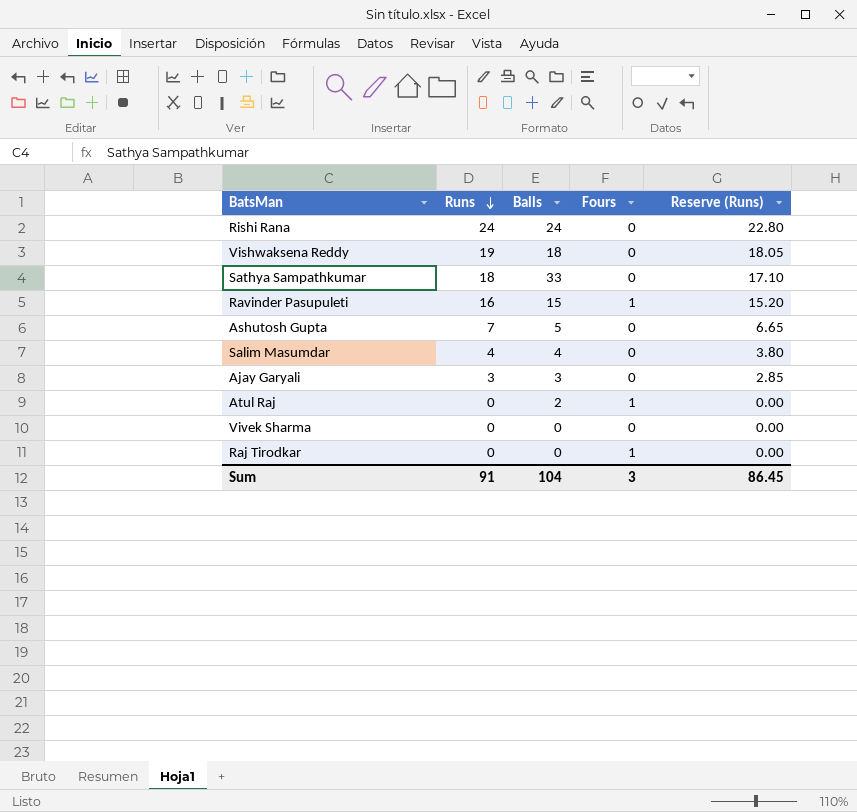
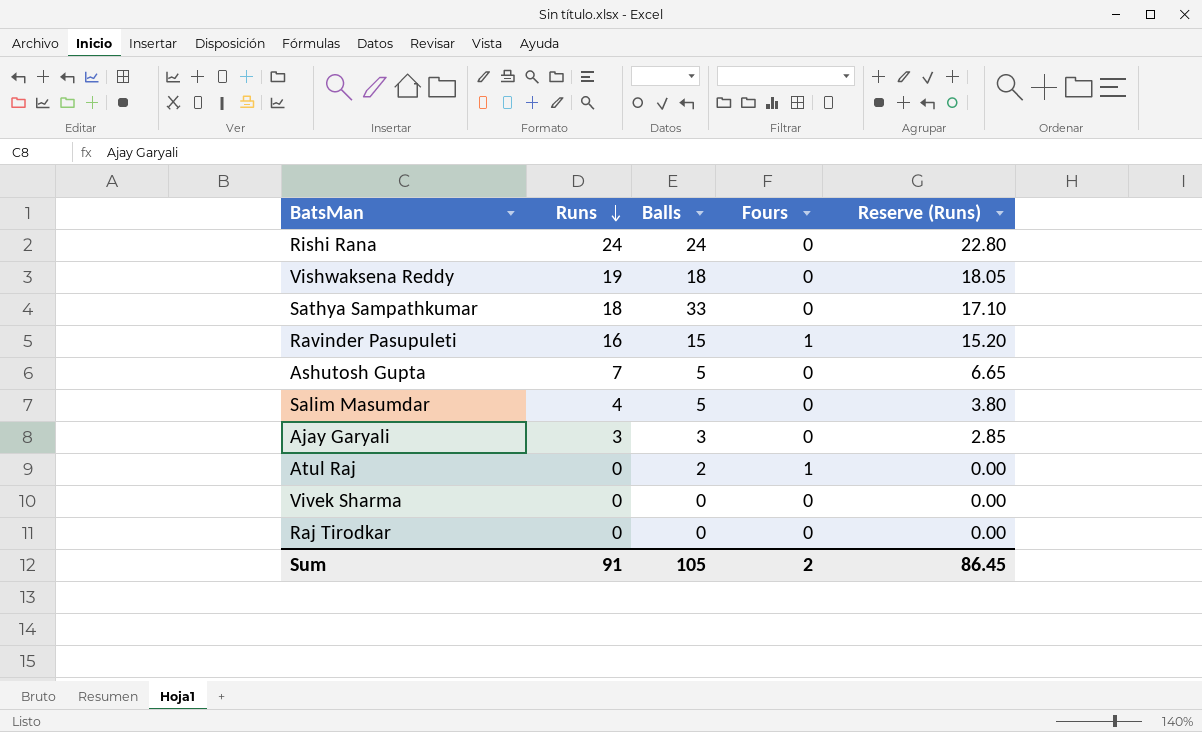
Salim Masumdar | Balls: 4 -> 5
Raj Tirodkar | Fours: 1 -> 0
Sum | Balls: 104 -> 105
Sum | Fours: 3 -> 2

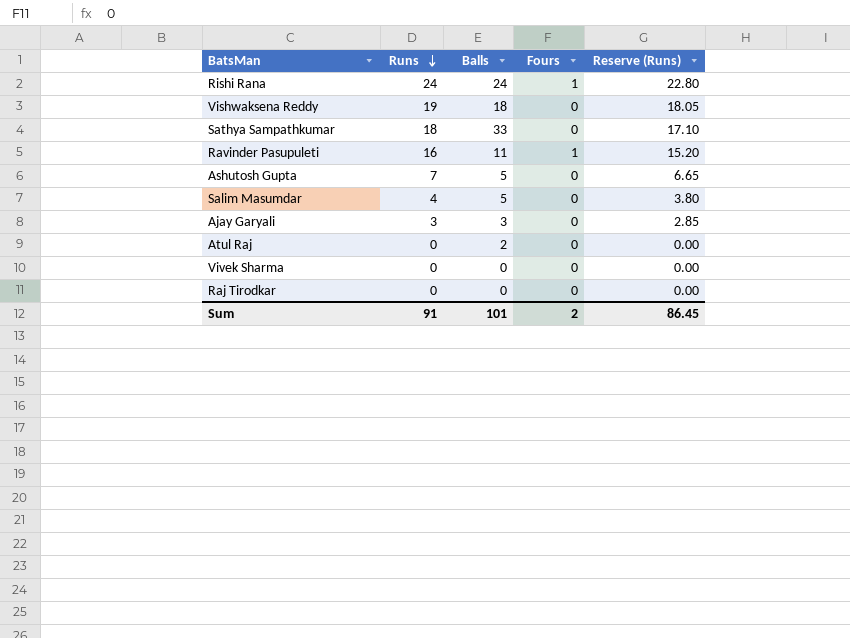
Rishi Rana | Fours: 0 -> 1
Ravinder Pasupuleti | Balls: 15 -> 11
Atul Raj | Fours: 1 -> 0
Sum | Balls: 105 -> 101

